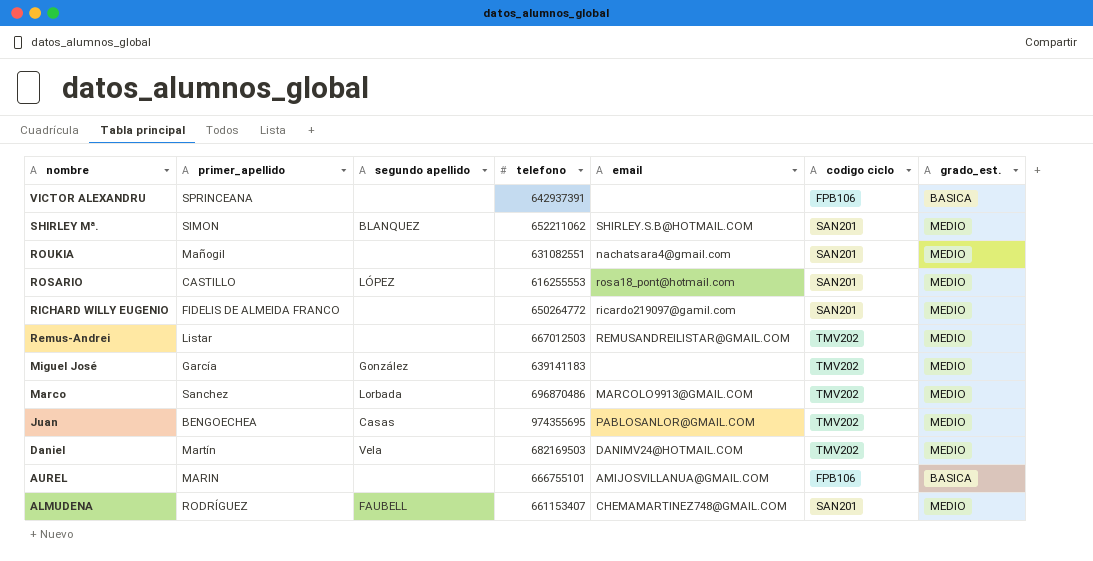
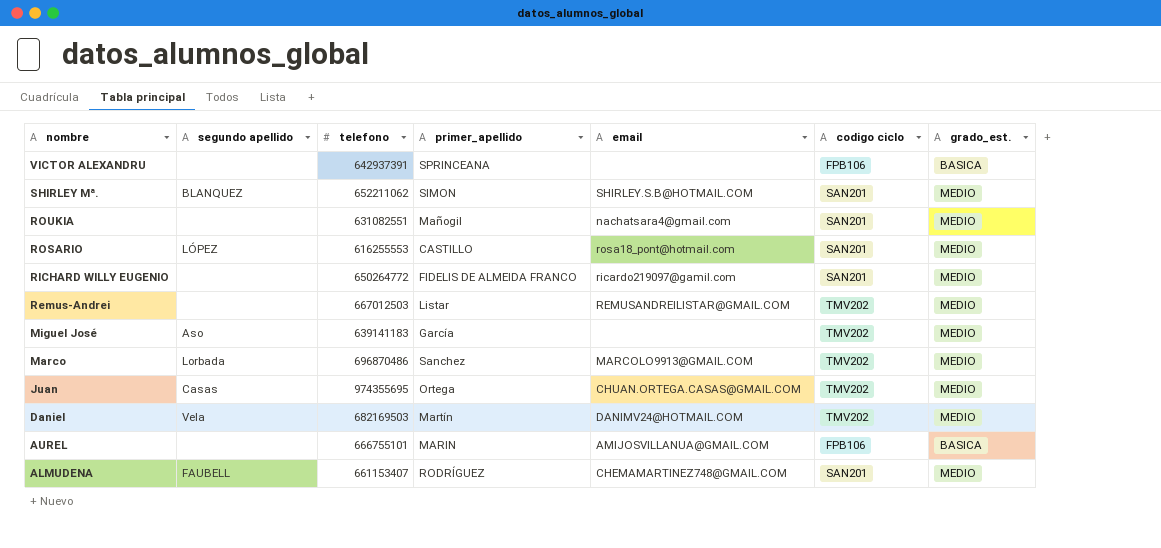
column primer_apellido | position: 2 -> 4
Miguel José | segundo apellido: González -> Aso
Juan | primer_apellido: BENGOECHEA -> Ortega
Juan | email: PABLOSANLOR@GMAIL.COM -> CHUAN.ORTEGA.CASAS@GMAIL.COM

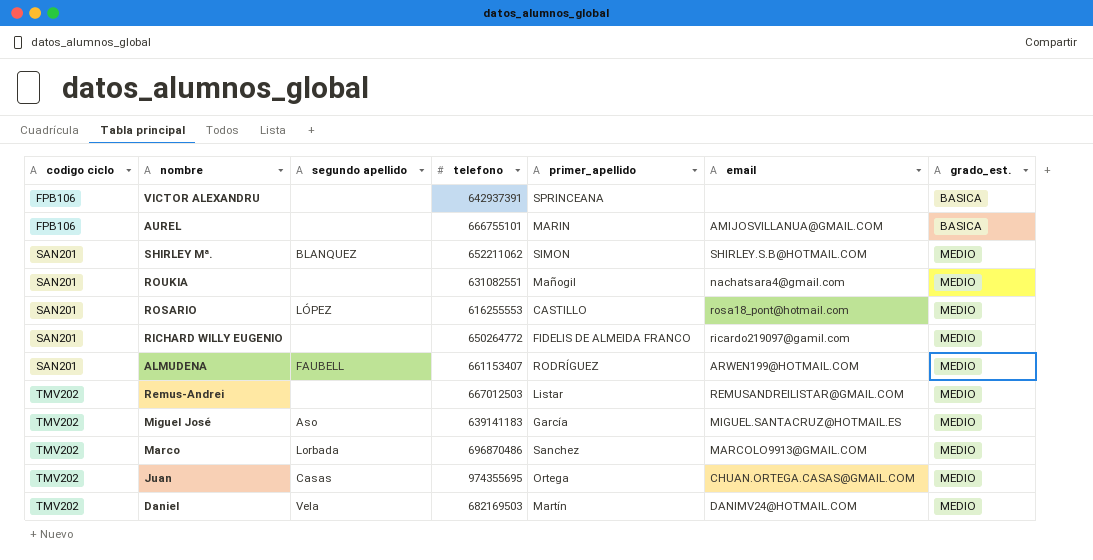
row order: nombre descending -> codigo ciclo ascending
column codigo ciclo | position: 6 -> 1
ALMUDENA | email: CHEMAMARTINEZ748@GMAIL.COM -> ARWEN199@HOTMAIL.COM
Miguel José | email: none -> MIGUEL.SANTACRUZ@HOTMAIL.ES

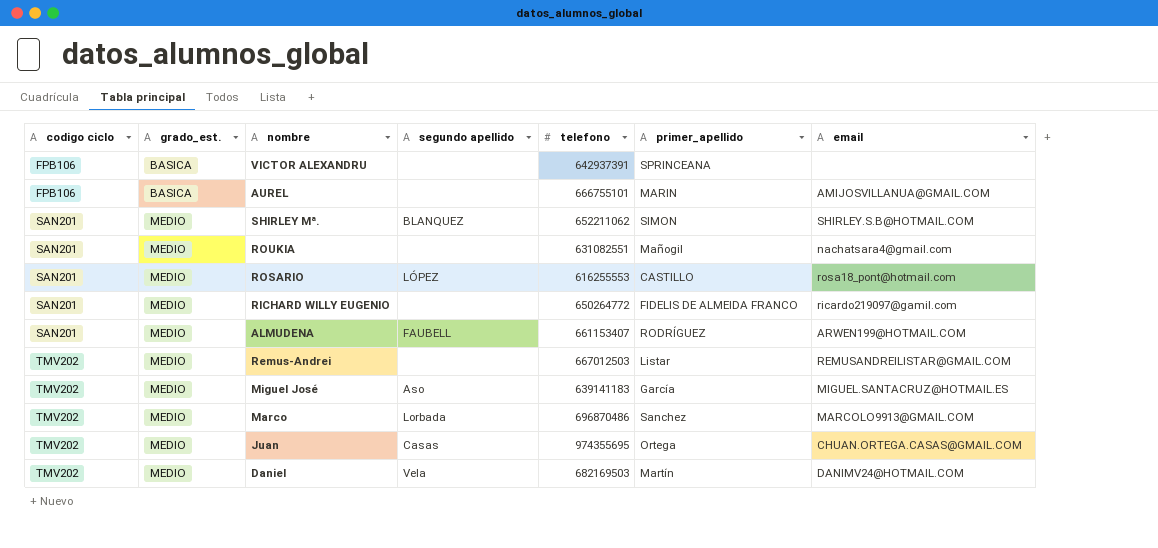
column grado_est. | position: 7 -> 2

